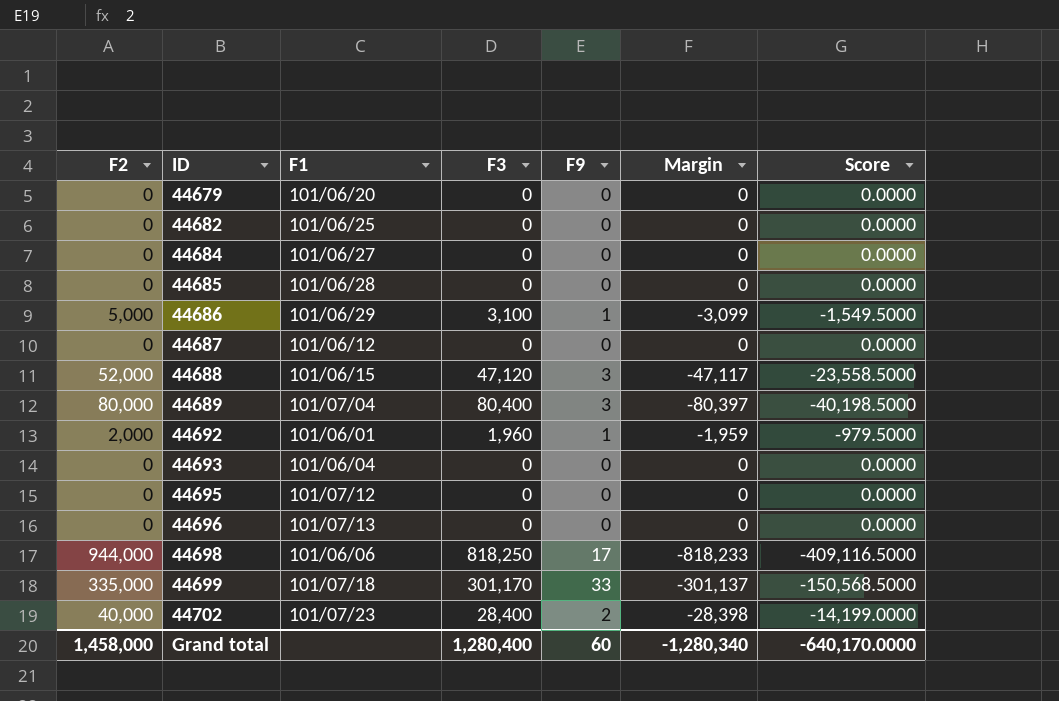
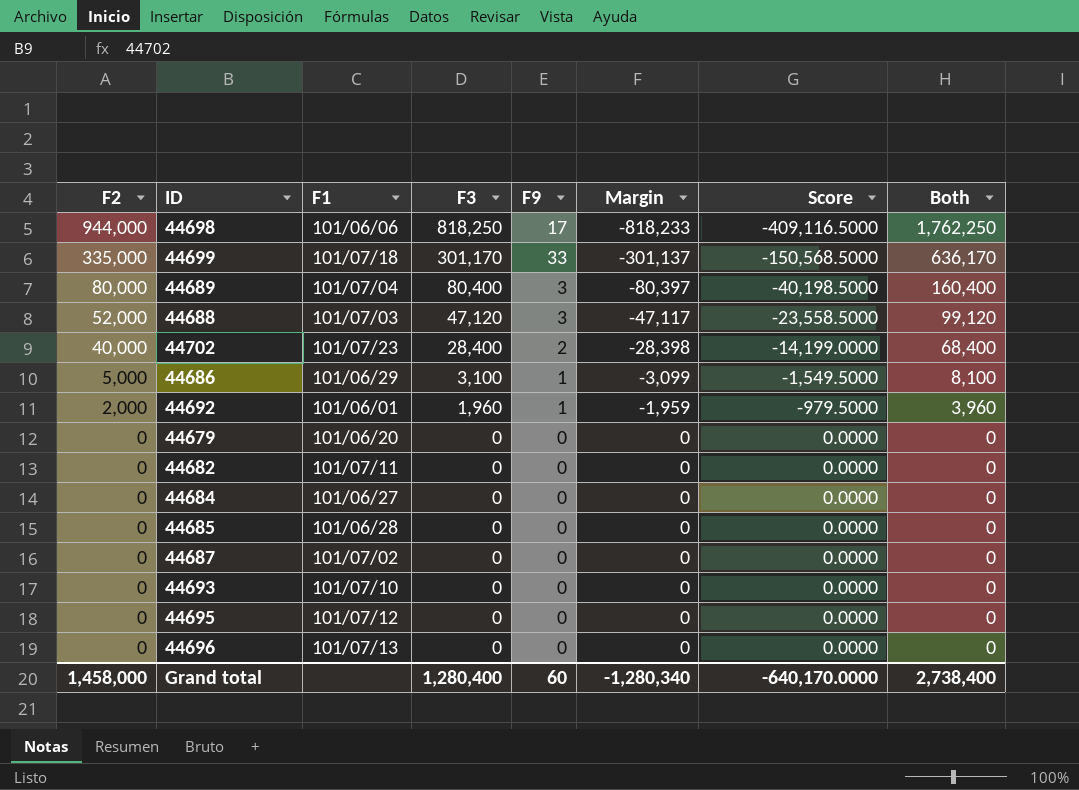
row order: ID ascending -> F2 descending
column Both | formula: none -> [F2] + [F3]
44688 | F1: 101/06/15 -> 101/07/03
44682 | F1: 101/06/25 -> 101/07/11
44687 | F1: 101/06/12 -> 101/07/02
44693 | F1: 101/06/04 -> 101/07/10

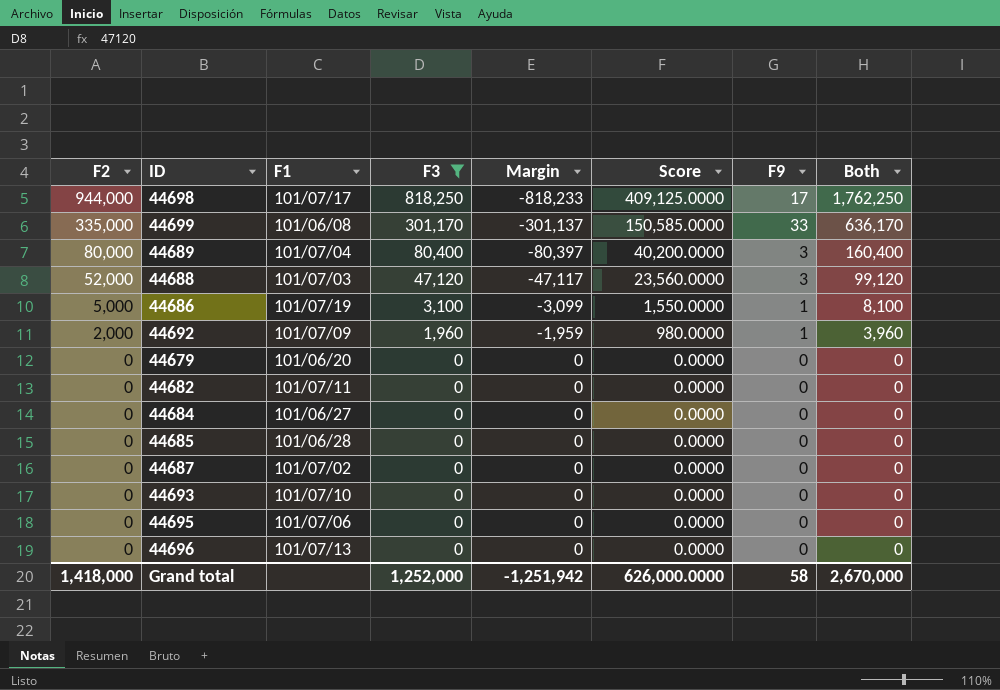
filter: none -> F3 != 28,400
column Score | formula: [Margin] * 0.5 -> [F3] * 0.5
column F9 | position: 5 -> 7
44698 | F1: 101/06/06 -> 101/07/17
44699 | F1: 101/07/18 -> 101/06/08
44686 | F1: 101/06/29 -> 101/07/19
44692 | F1: 101/06/01 -> 101/07/09
44695 | F1: 101/07/12 -> 101/07/06
Grand total | F2: 1,458,000 -> 1,418,000
Grand total | F3: 1,280,400 -> 1,252,000
Grand total | Margin: -1,280,340 -> -1,251,942
Grand total | Score: -640,170.0000 -> 626,000.0000
Grand total | F9: 60 -> 58
Grand total | Both: 2,738,400 -> 2,670,000

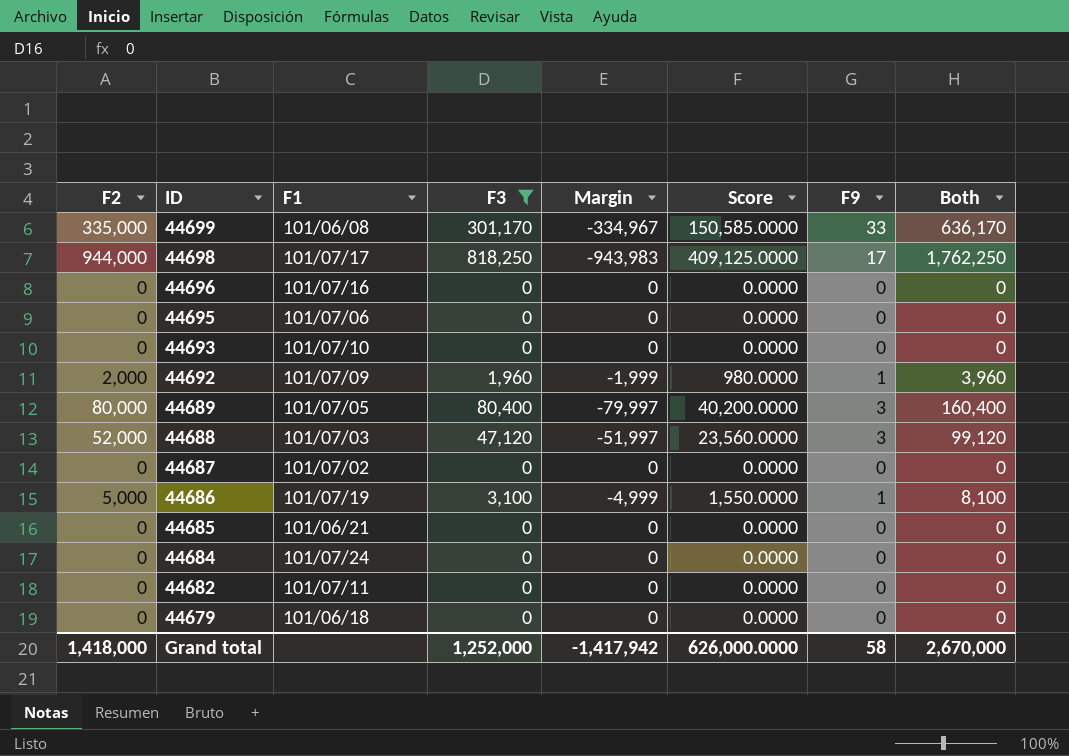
row order: F2 descending -> ID descending
column Margin | formula: [F9] - [F3] -> [F9] - [F2]
44696 | F1: 101/07/13 -> 101/07/16
44689 | F1: 101/07/04 -> 101/07/05
44685 | F1: 101/06/28 -> 101/06/21
44684 | F1: 101/06/27 -> 101/07/24
44679 | F1: 101/06/20 -> 101/06/18
Grand total | Margin: -1,251,942 -> -1,417,942

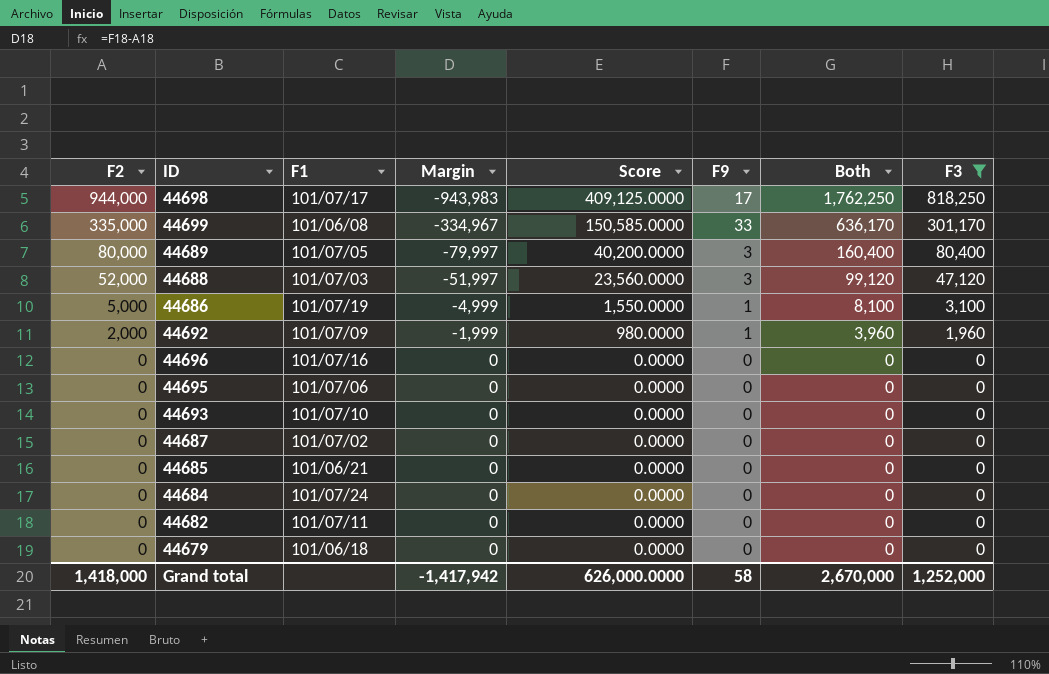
row order: ID descending -> F2 descending
column F3 | position: 4 -> 8

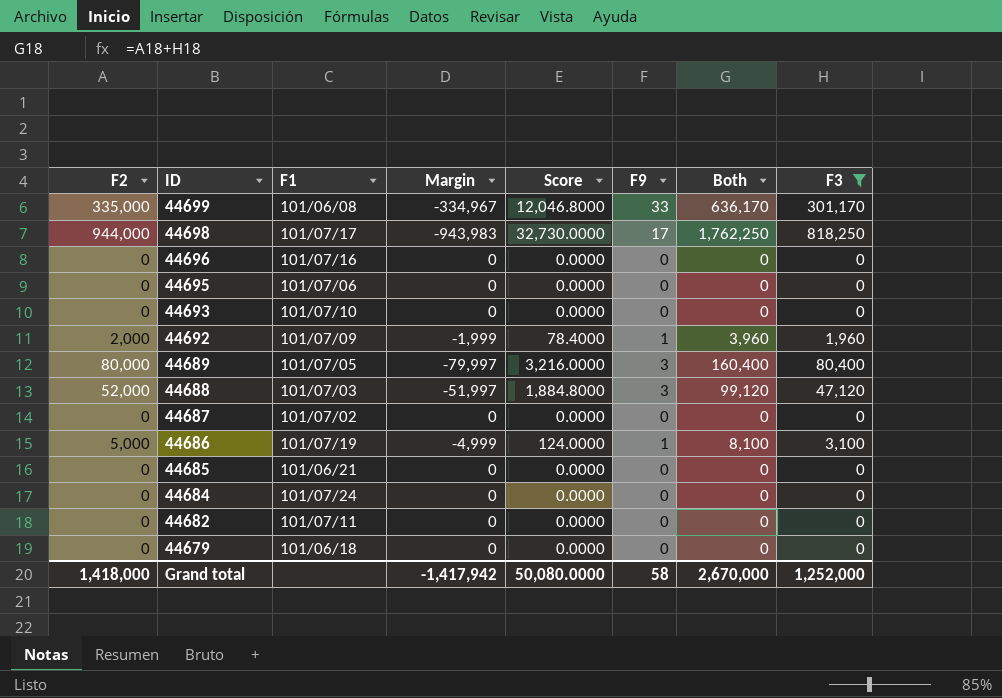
row order: F2 descending -> ID descending
column Score | formula: [F3] * 0.5 -> [F3] * 0.04
Grand total | Score: 626,000.0000 -> 50,080.0000

